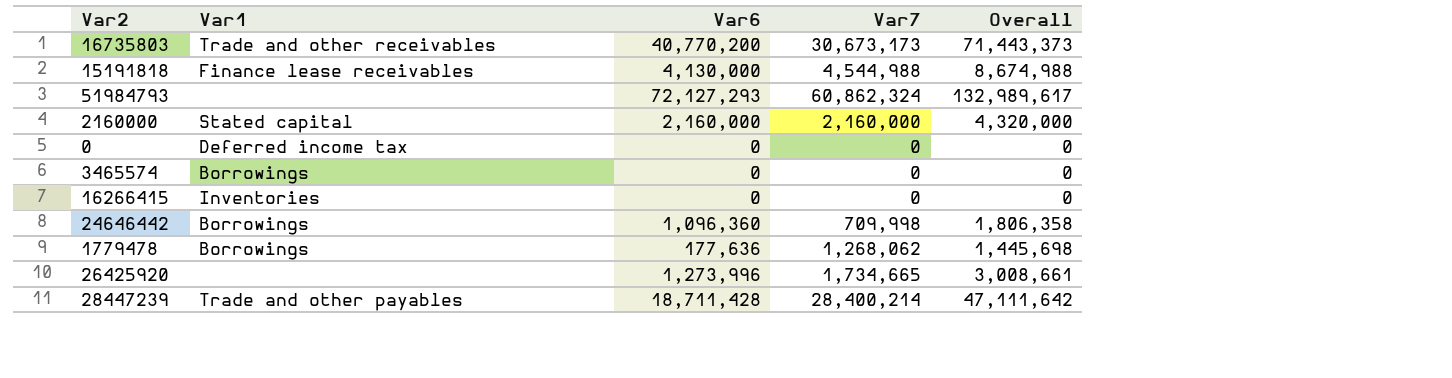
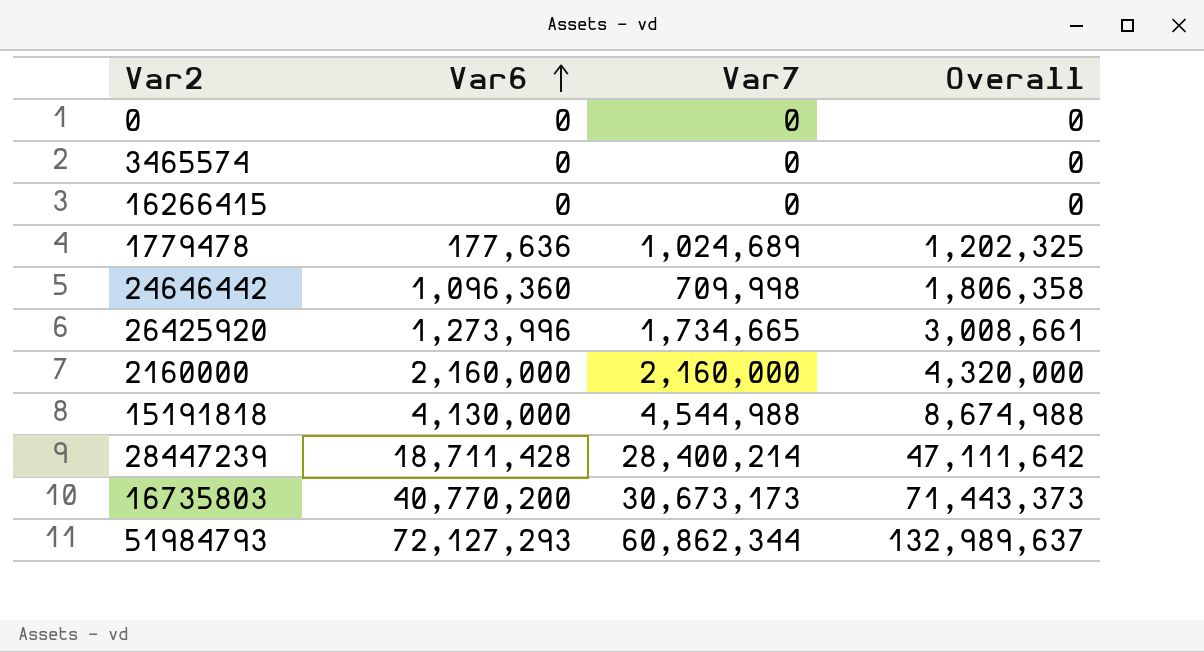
row order: none -> Var6 ascending
column Var1 | position: 2 -> none
1779478 | Var7: 1,268,062 -> 1,024,689
1779478 | Overall: 1,445,698 -> 1,202,325
51984793 | Var7: 60,862,324 -> 60,862,344
51984793 | Overall: 132,989,617 -> 132,989,637

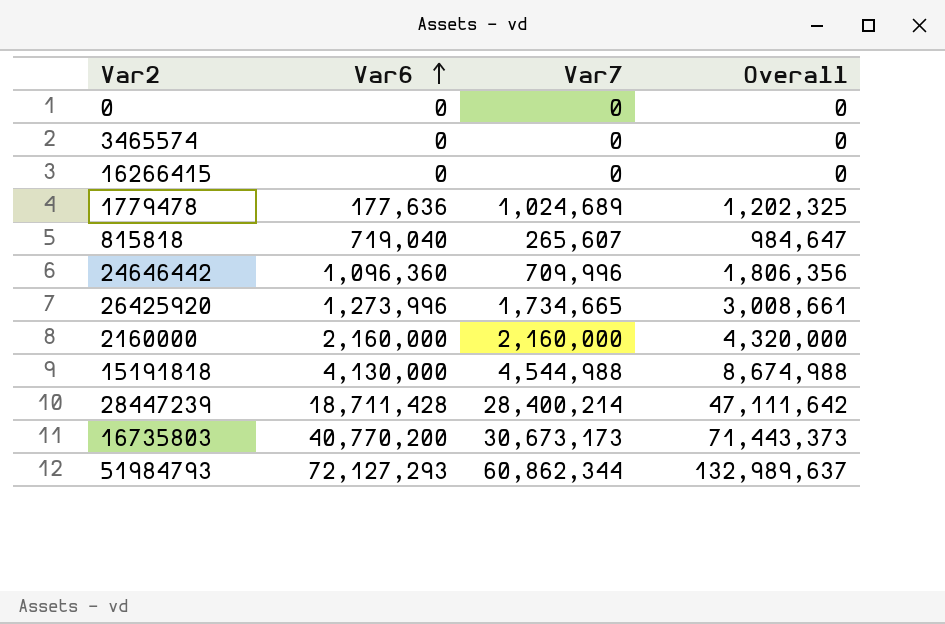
row 815818: none -> 719,040 | 265,607 | 984,647
24646442 | Var7: 709,998 -> 709,996
24646442 | Overall: 1,806,358 -> 1,806,356

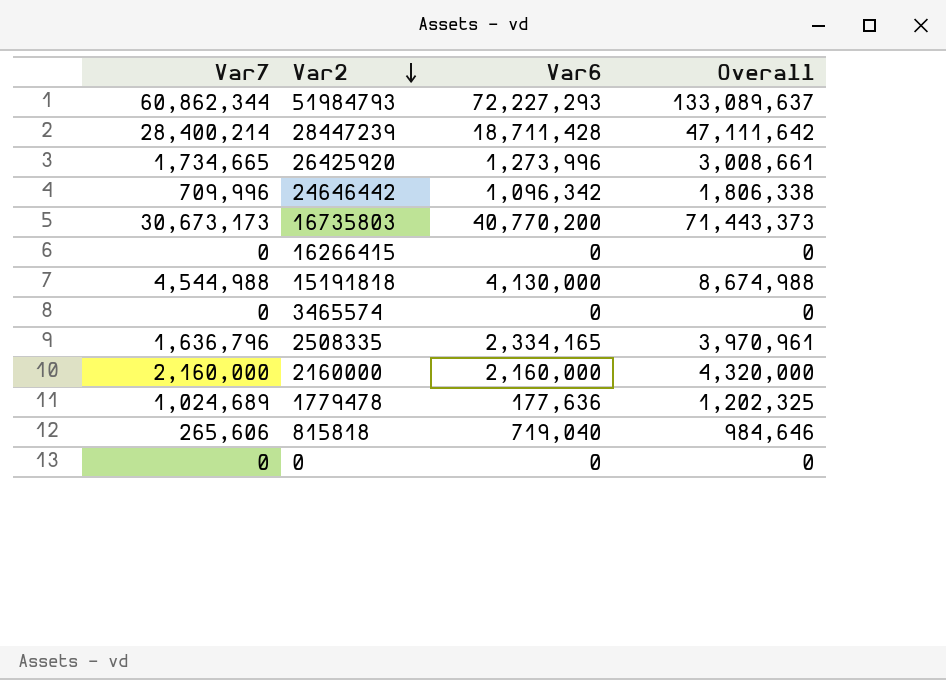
row order: Var6 ascending -> Var2 descending
column Var7 | position: 3 -> 1
51984793 | Var6: 72,127,293 -> 72,227,293
51984793 | Overall: 132,989,637 -> 133,089,637
24646442 | Var6: 1,096,360 -> 1,096,342
24646442 | Overall: 1,806,356 -> 1,806,338
row 2508335: none -> 1,636,796 | 2,334,165 | 3,970,961
815818 | Var7: 265,607 -> 265,606
815818 | Overall: 984,647 -> 984,646

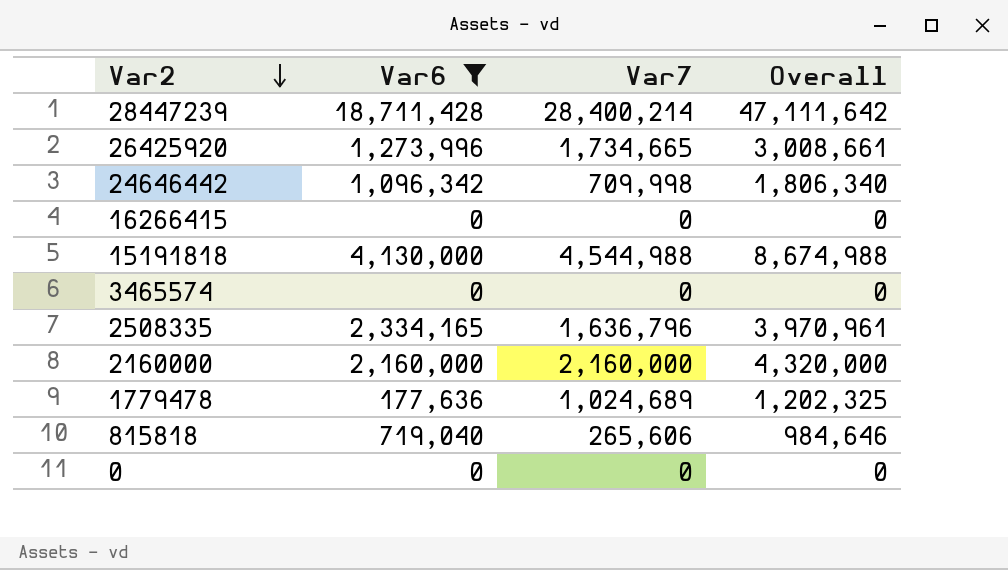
filter: none -> Var6 <= 18,711,428
column Var7 | position: 1 -> 3
24646442 | Var7: 709,996 -> 709,998
24646442 | Overall: 1,806,338 -> 1,806,340

